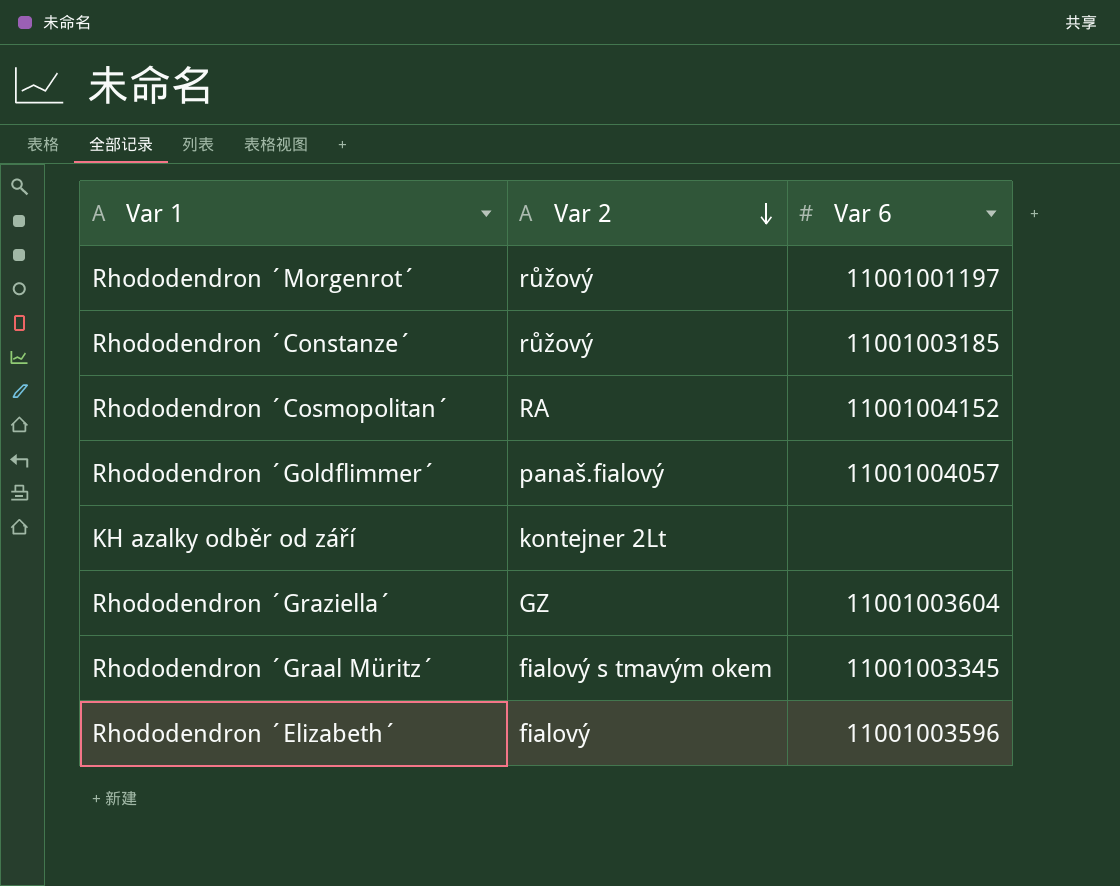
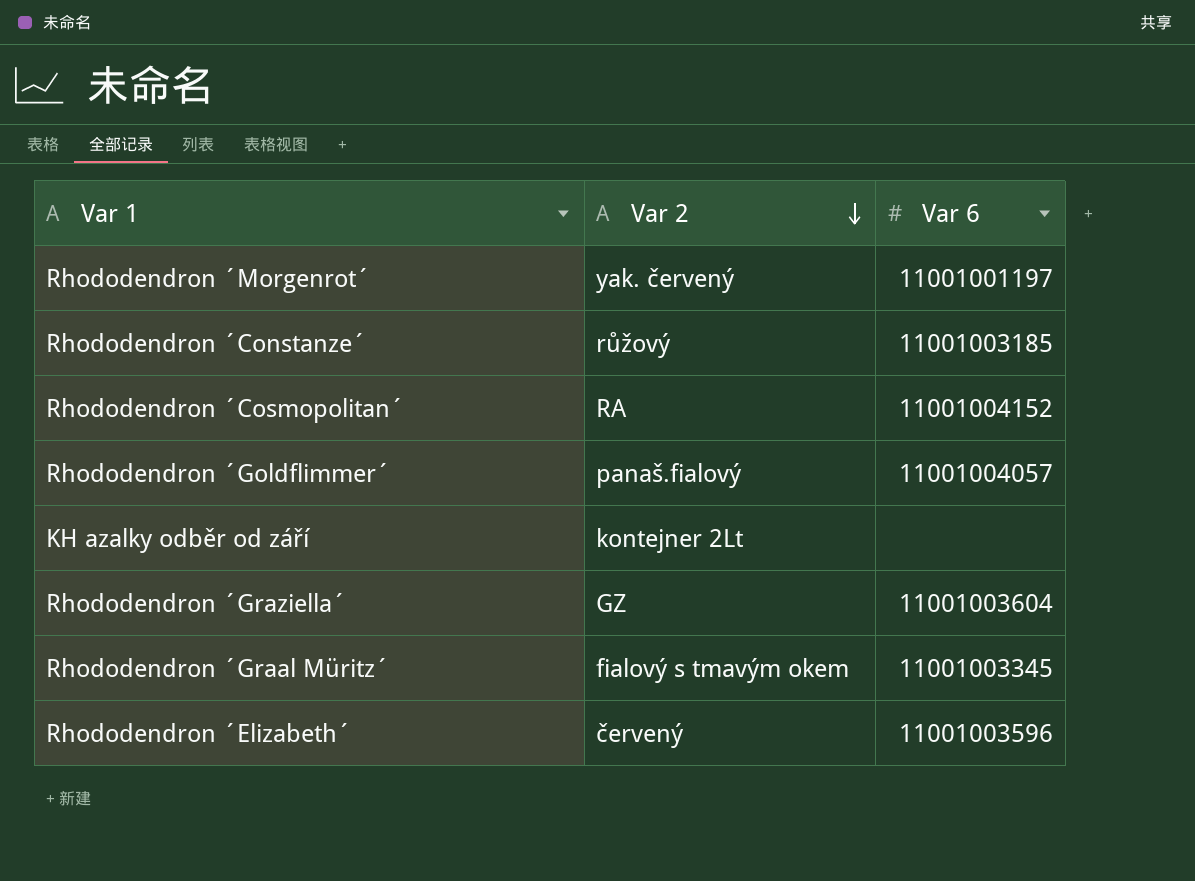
Rhododendron ´Morgenrot´ | Var 2: růžový -> yak. červený
Rhododendron ´Elizabeth´ | Var 2: fialový -> červený

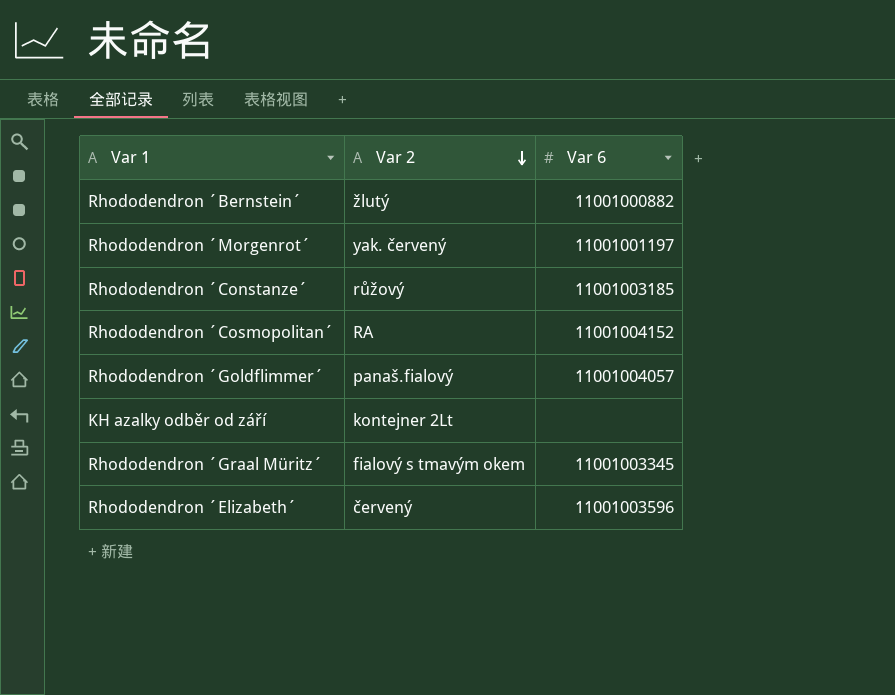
row Rhododendron ´Graziella´: GZ | 11001003604 -> none
row Rhododendron ´Bernstein´: none -> žlutý | 11001000882

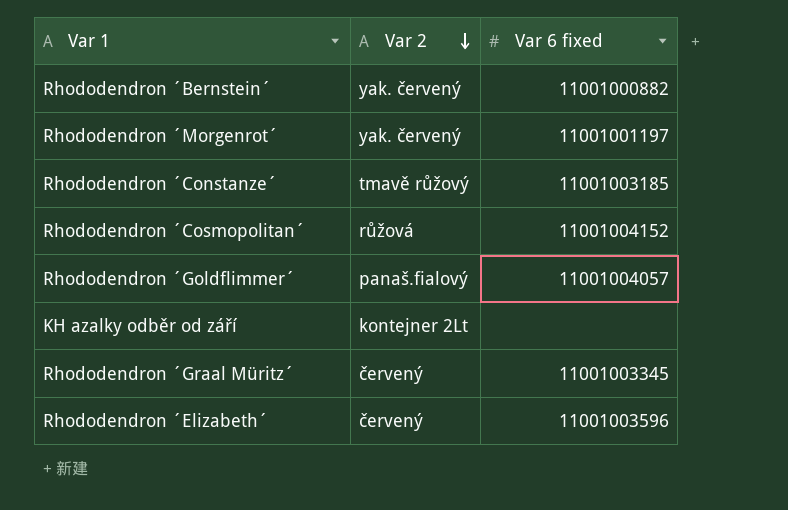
column name: Var 6 -> Var 6 fixed
Rhododendron ´Bernstein´ | Var 2: žlutý -> yak. červený
Rhododendron ´Constanze´ | Var 2: růžový -> tmavě růžový
Rhododendron ´Cosmopolitan´ | Var 2: RA -> růžová
Rhododendron ´Graal Müritz´ | Var 2: fialový s tmavým okem -> červený

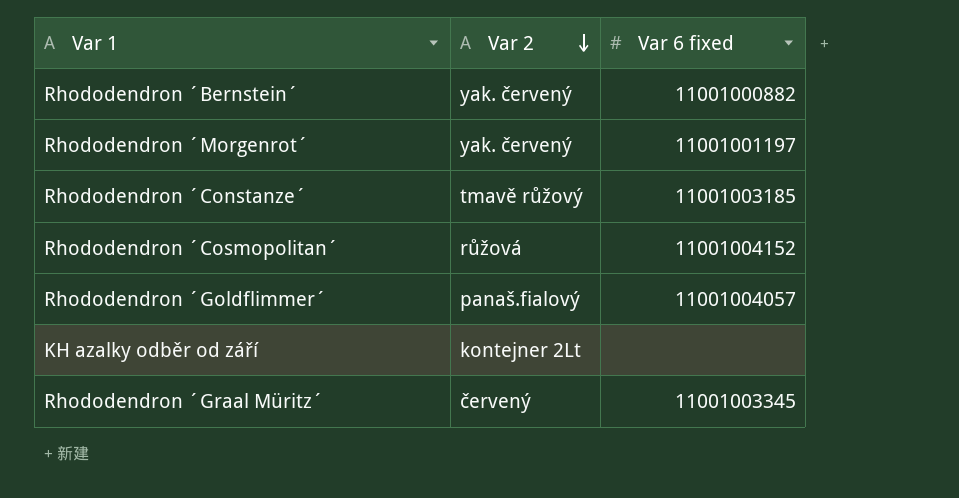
row Rhododendron ´Elizabeth´: červený | 11001003596 -> none

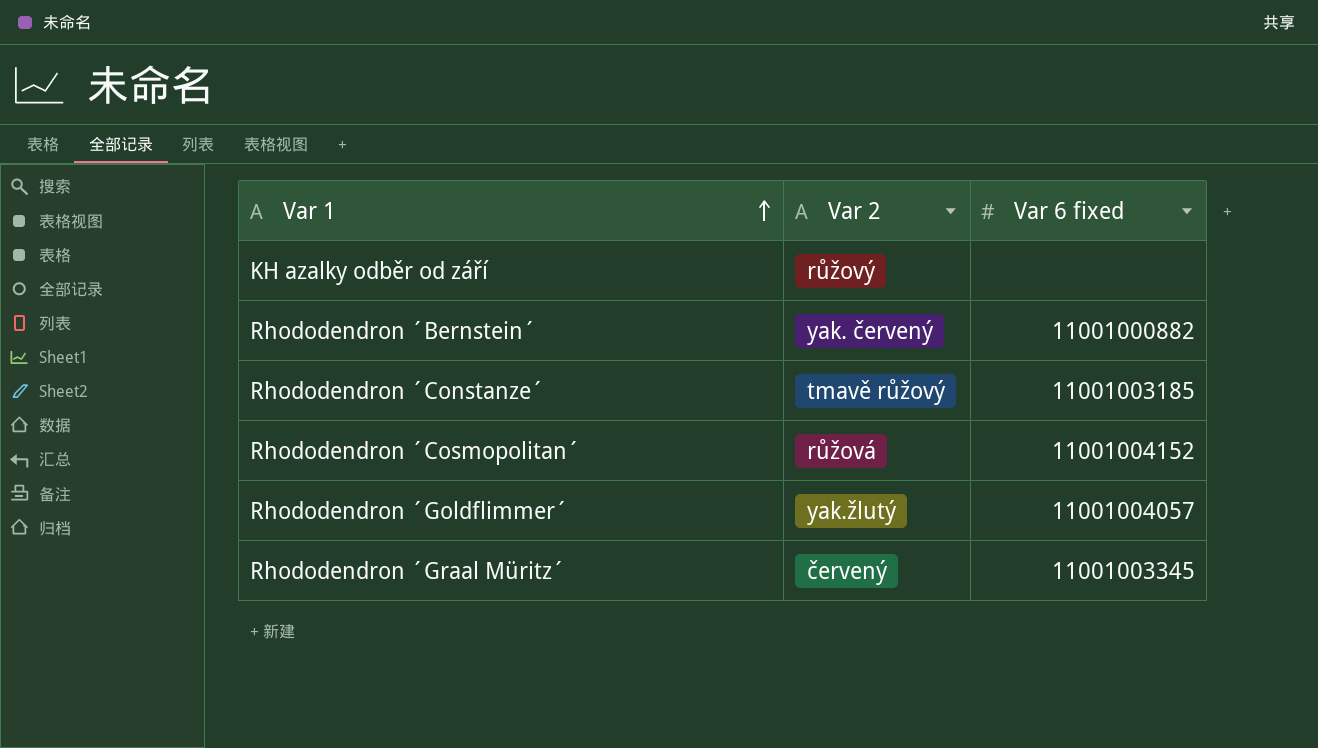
row order: Var 2 descending -> Var 1 ascending
row Rhododendron ´Morgenrot´: yak. červený | 11001001197 -> none
KH azalky odběr od září | Var 2: kontejner 2Lt -> růžový
Rhododendron ´Goldflimmer´ | Var 2: panaš.fialový -> yak.žlutý

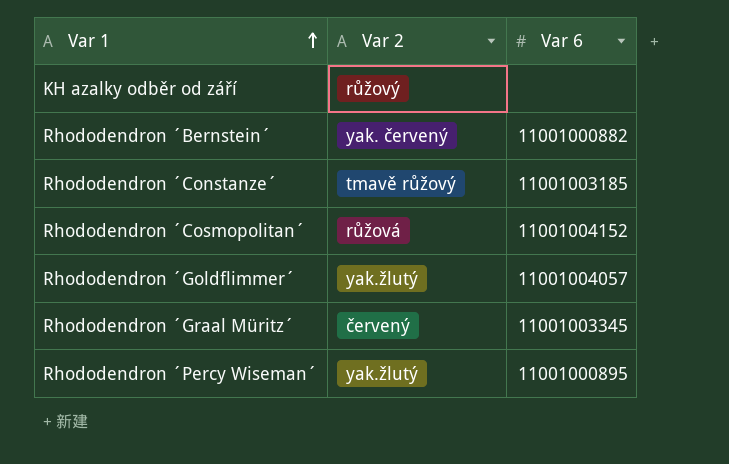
column name: Var 6 fixed -> Var 6
row Rhododendron ´Percy Wiseman´: none -> yak.žlutý | 11001000895

